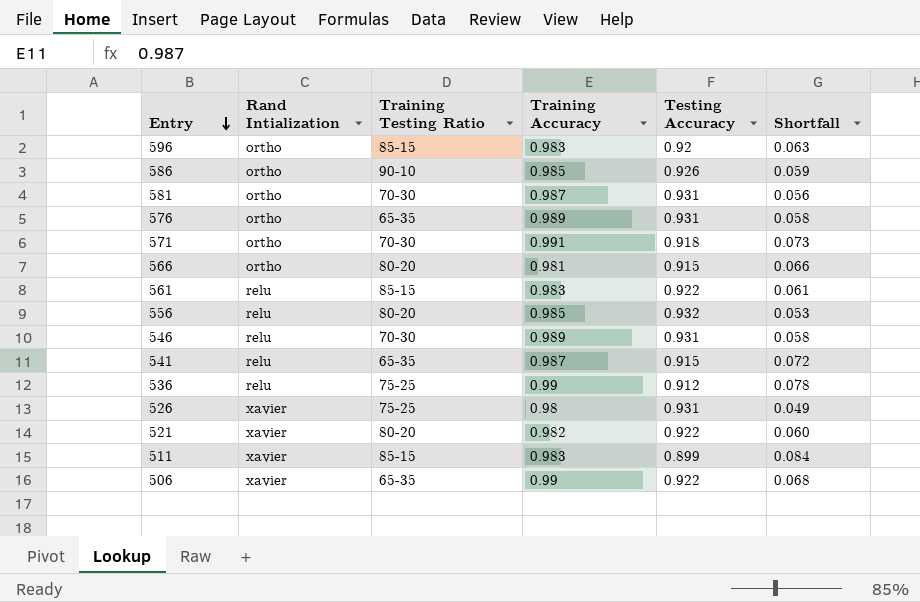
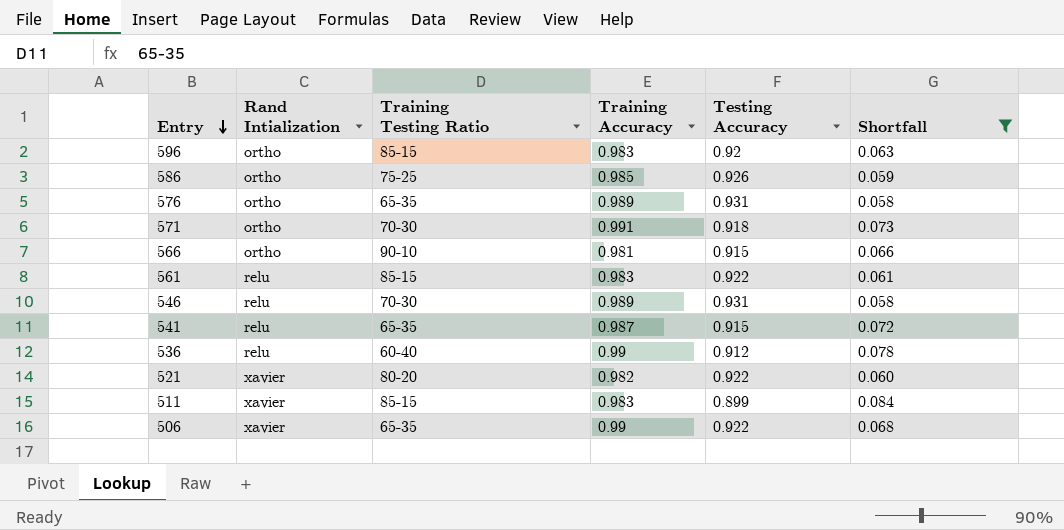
filter: none -> Shortfall >= 0.058
586 | Training Testing Ratio: 90-10 -> 75-25
566 | Training Testing Ratio: 80-20 -> 90-10
536 | Training Testing Ratio: 75-25 -> 60-40

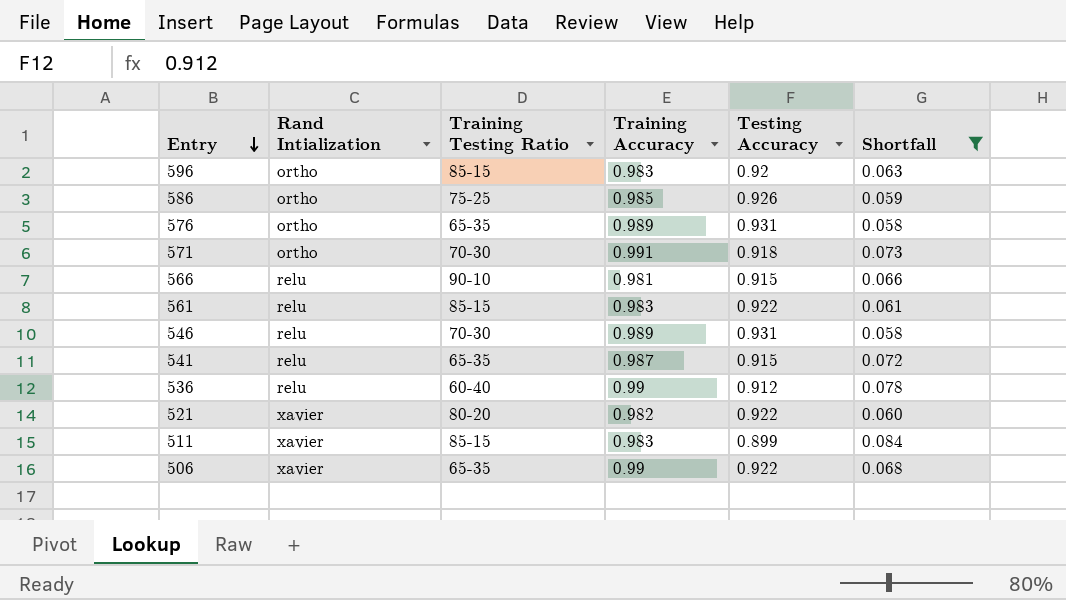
566 | Rand Intialization: ortho -> relu

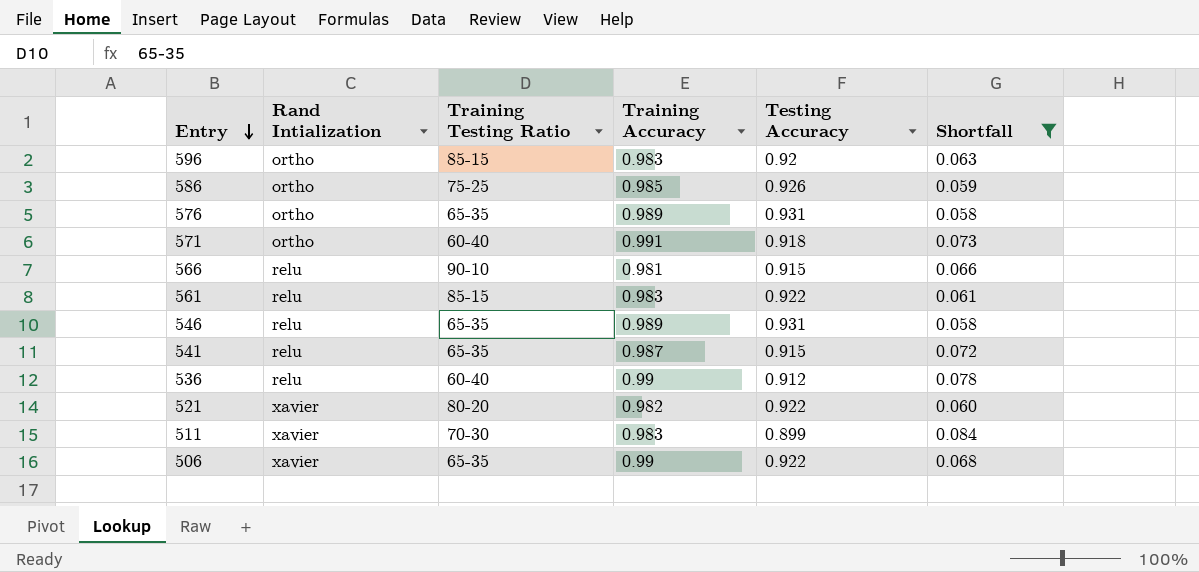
571 | Training Testing Ratio: 70-30 -> 60-40
546 | Training Testing Ratio: 70-30 -> 65-35
511 | Training Testing Ratio: 85-15 -> 70-30

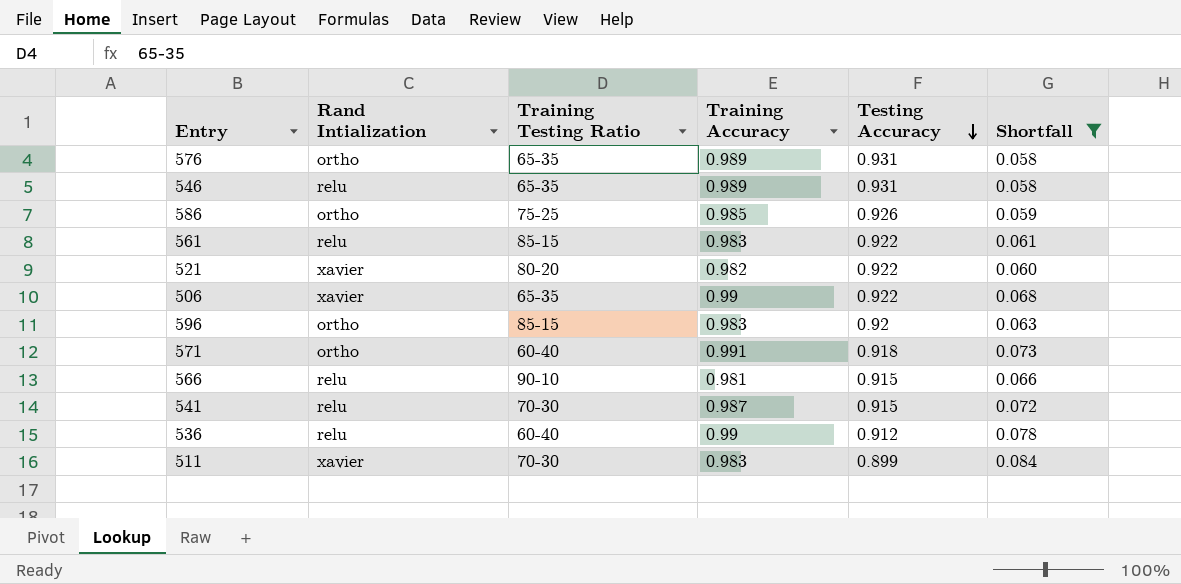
row order: Entry descending -> Testing Accuracy descending
541 | Training Testing Ratio: 65-35 -> 70-30

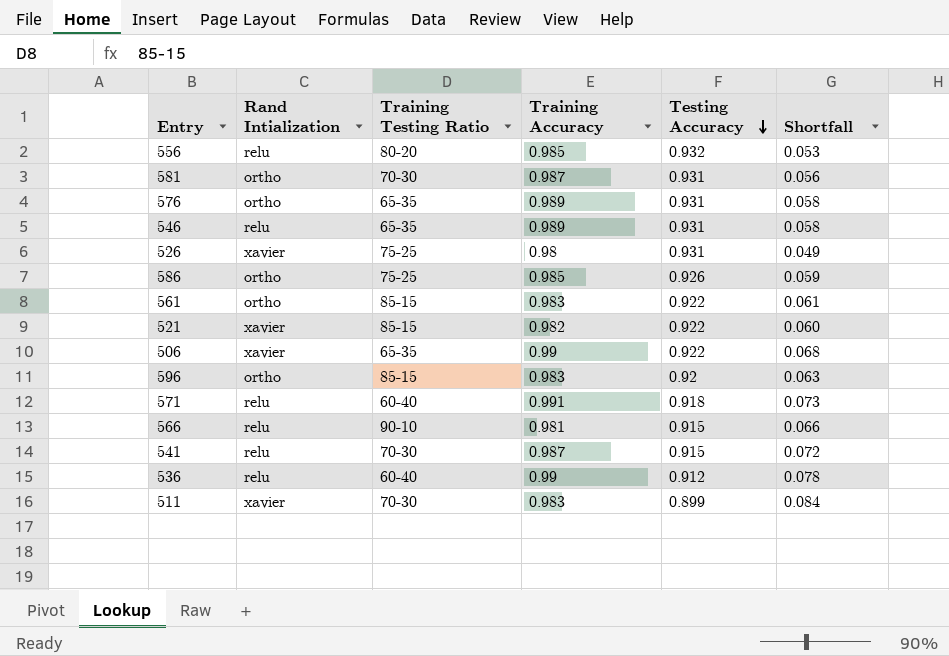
filter: Shortfall >= 0.058 -> none
561 | Rand Intialization: relu -> ortho
521 | Training Testing Ratio: 80-20 -> 85-15
571 | Rand Intialization: ortho -> relu

